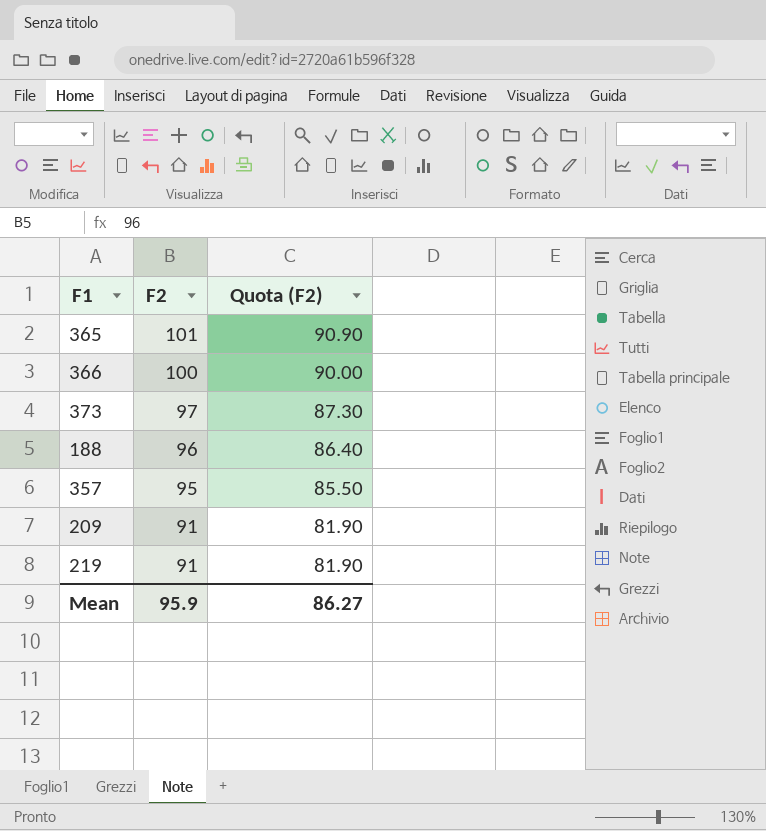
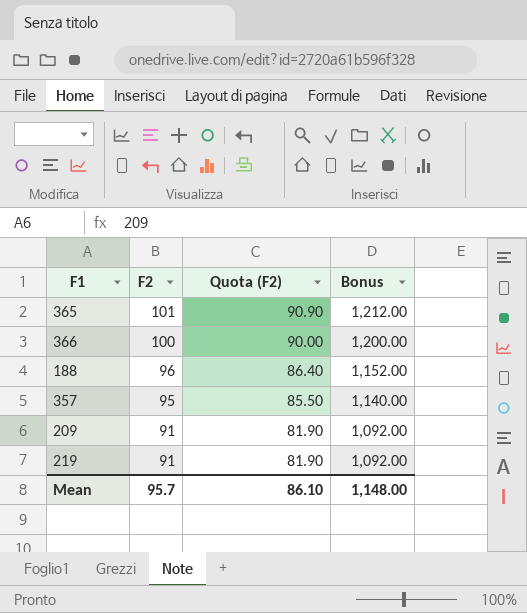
column Bonus | formula: none -> [F2] * 12
row 373: 97 | 87.30 -> none
Mean | F2: 95.9 -> 95.7
Mean | Quota (F2): 86.27 -> 86.10

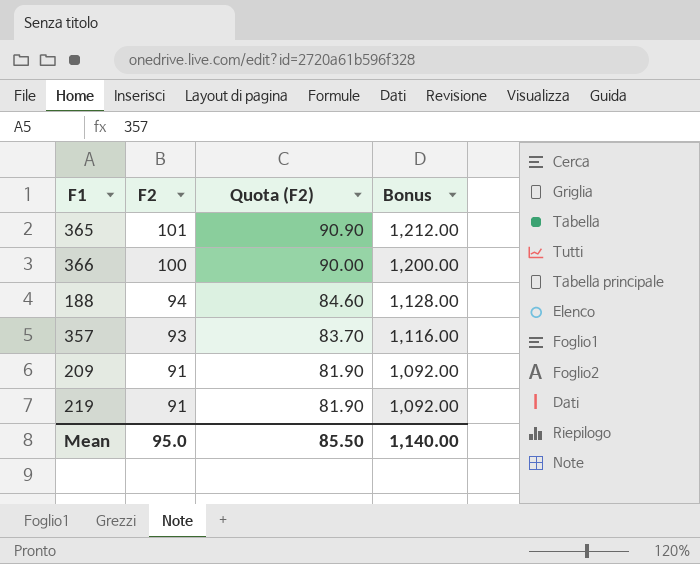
188 | F2: 96 -> 94
188 | Quota (F2): 86.40 -> 84.60
188 | Bonus: 1,152.00 -> 1,128.00
357 | F2: 95 -> 93
357 | Quota (F2): 85.50 -> 83.70
357 | Bonus: 1,140.00 -> 1,116.00
Mean | F2: 95.7 -> 95.0
Mean | Quota (F2): 86.10 -> 85.50
Mean | Bonus: 1,148.00 -> 1,140.00

